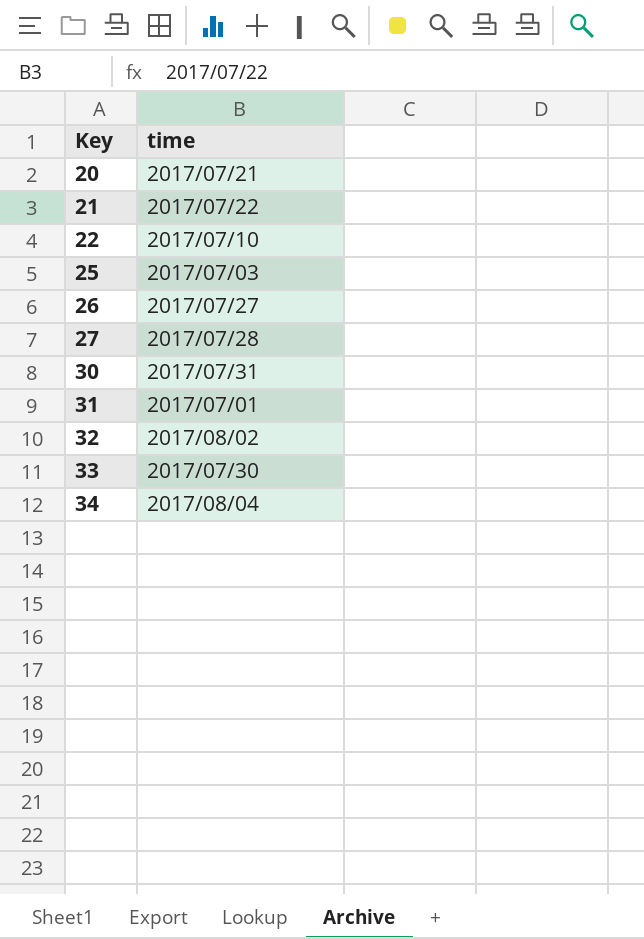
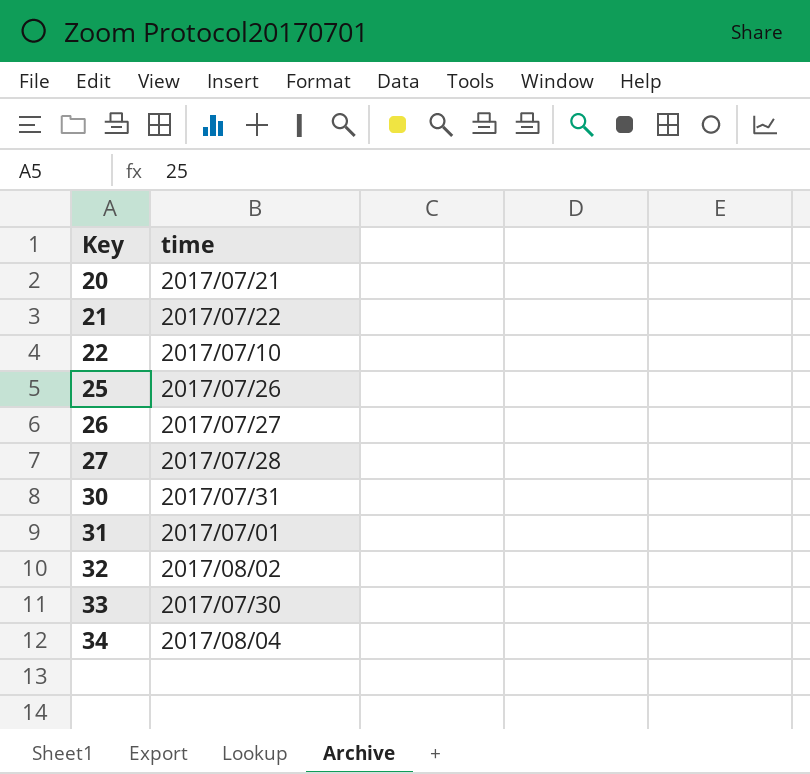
25 | time: 2017/07/03 -> 2017/07/26

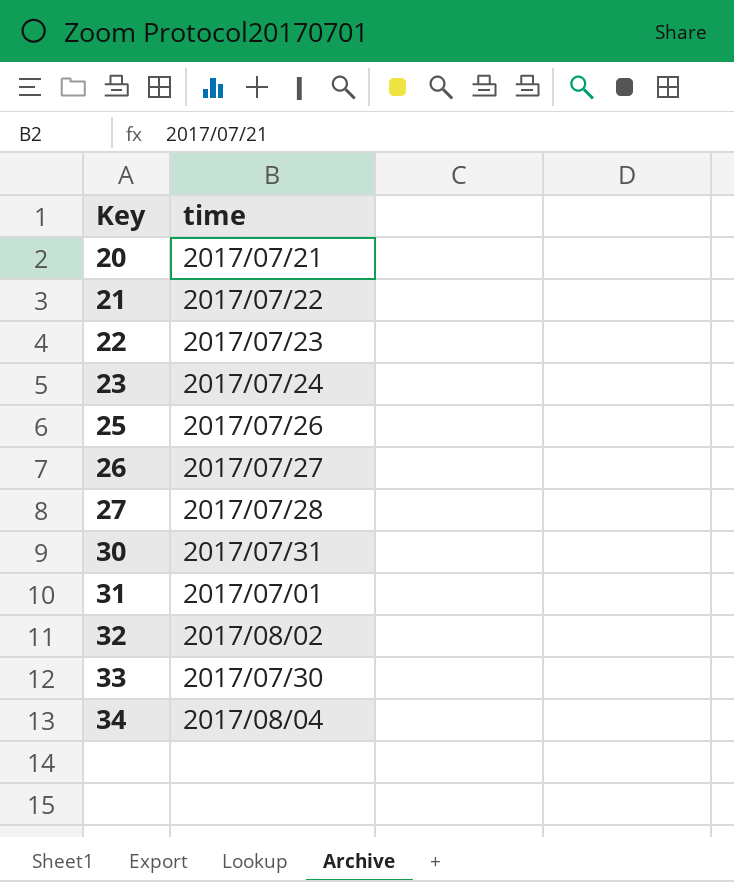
22 | time: 2017/07/10 -> 2017/07/23
row 23: none -> 2017/07/24

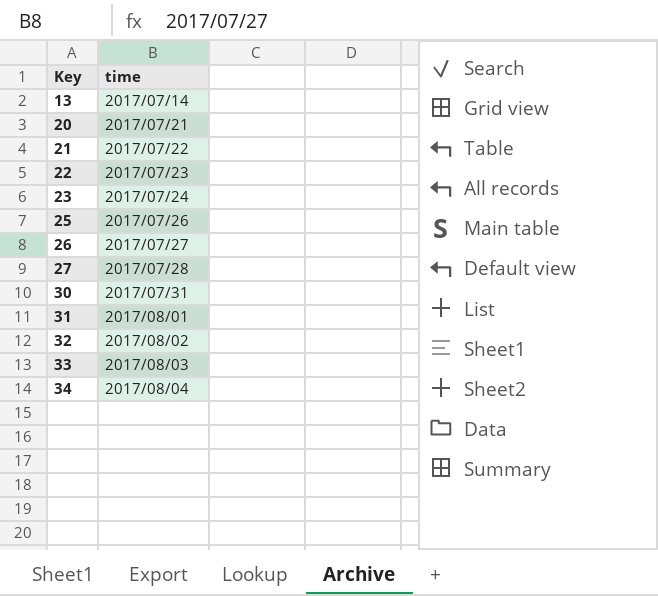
row 13: none -> 2017/07/14
31 | time: 2017/07/01 -> 2017/08/01
33 | time: 2017/07/30 -> 2017/08/03

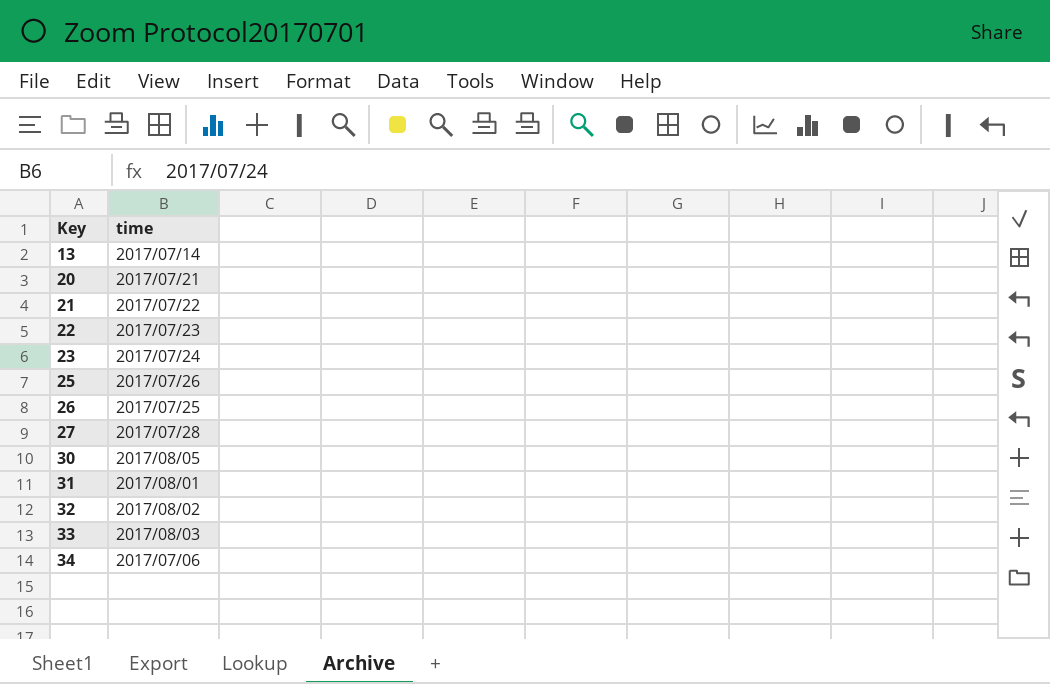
26 | time: 2017/07/27 -> 2017/07/25
30 | time: 2017/07/31 -> 2017/08/05
34 | time: 2017/08/04 -> 2017/07/06

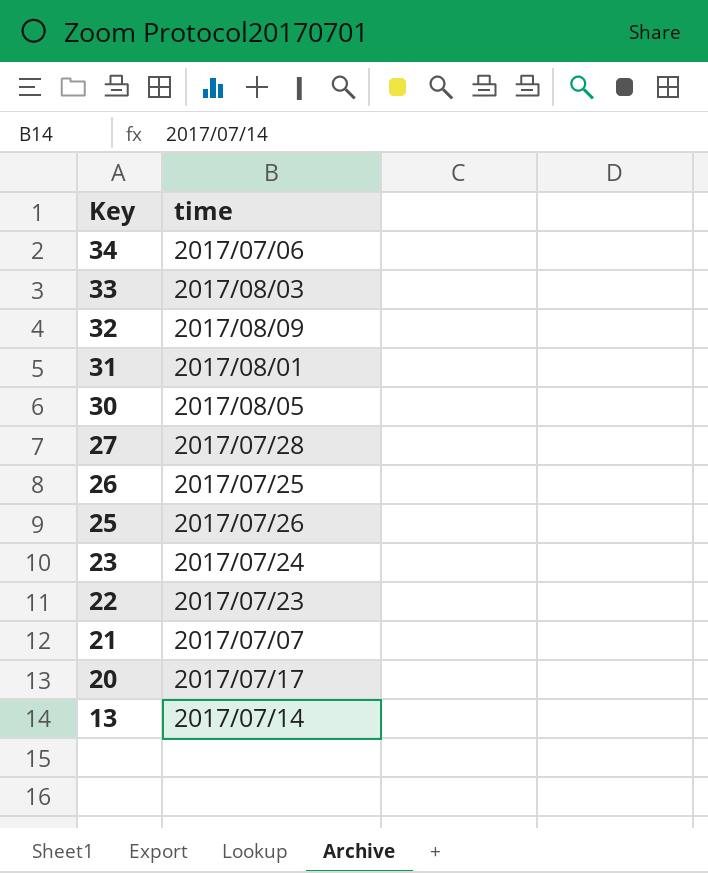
row order: Key ascending -> Key descending
32 | time: 2017/08/02 -> 2017/08/09
21 | time: 2017/07/22 -> 2017/07/07
20 | time: 2017/07/21 -> 2017/07/17

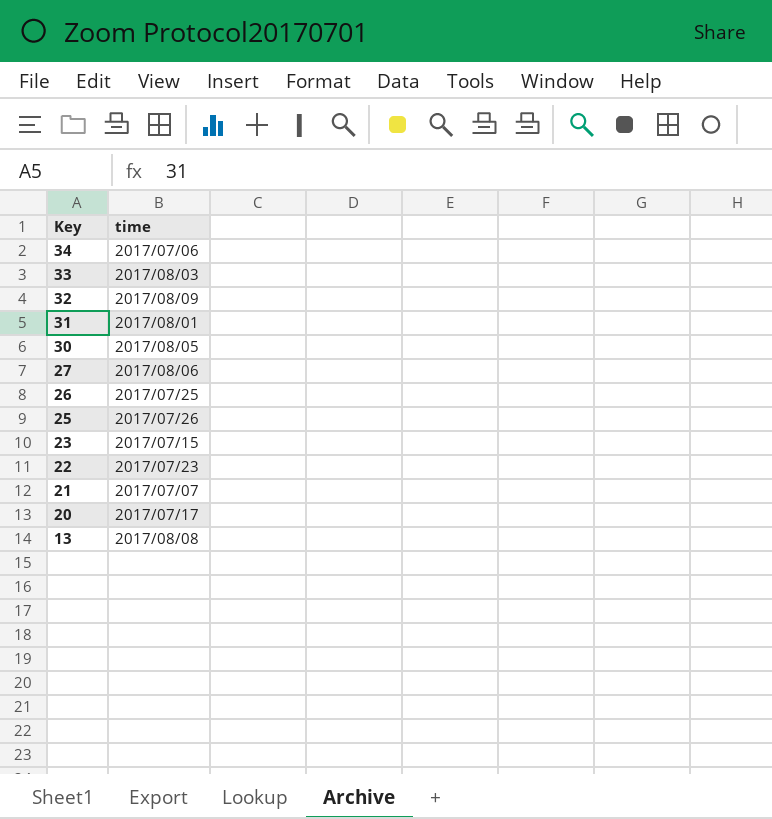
27 | time: 2017/07/28 -> 2017/08/06
23 | time: 2017/07/24 -> 2017/07/15
13 | time: 2017/07/14 -> 2017/08/08

